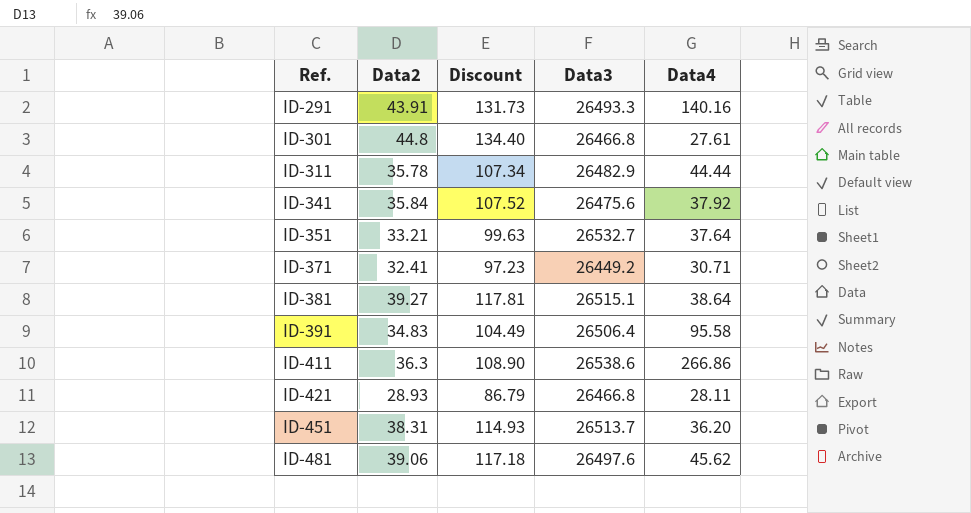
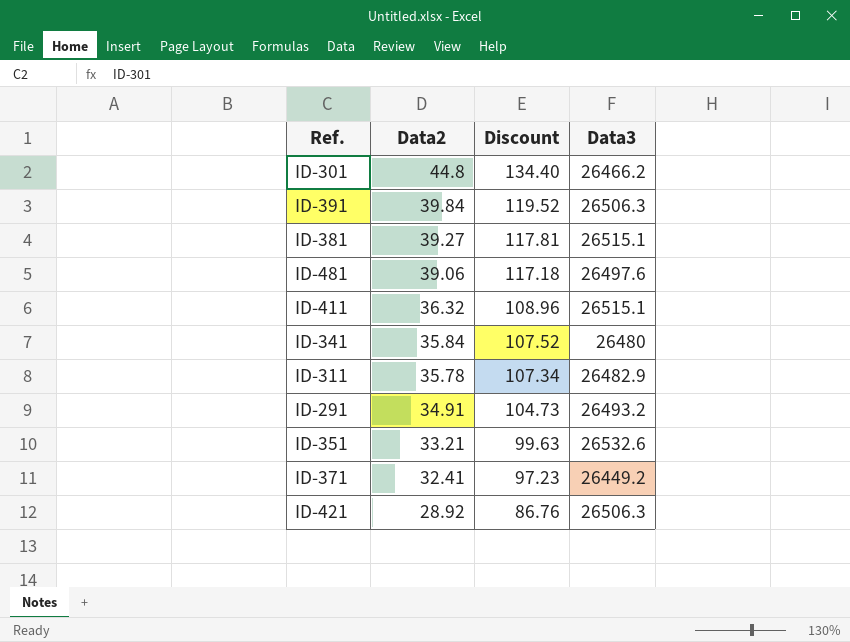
row order: Ref. ascending -> Data2 descending
column Data4 | position: 5 -> none
row ID-451: 38.31 | 114.93 | 26513.7 | 36.20 -> none
ID-301 | Data3: 26466.8 -> 26466.2
ID-391 | Data2: 34.83 -> 39.84
ID-391 | Discount: 104.49 -> 119.52
ID-391 | Data3: 26506.4 -> 26506.3
ID-411 | Data2: 36.3 -> 36.32
ID-411 | Discount: 108.90 -> 108.96
ID-411 | Data3: 26538.6 -> 26515.1
ID-341 | Data3: 26475.6 -> 26480
ID-291 | Data2: 43.91 -> 34.91
ID-291 | Discount: 131.73 -> 104.73
ID-291 | Data3: 26493.3 -> 26493.2
ID-351 | Data3: 26532.7 -> 26532.6
ID-421 | Data2: 28.93 -> 28.92
ID-421 | Discount: 86.79 -> 86.76
ID-421 | Data3: 26466.8 -> 26506.3

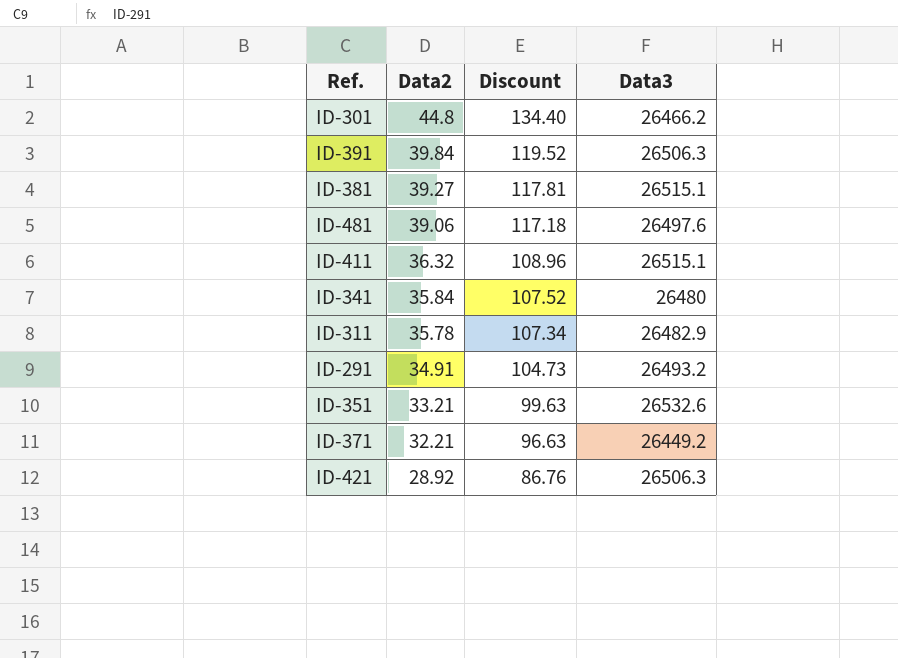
ID-371 | Data2: 32.41 -> 32.21
ID-371 | Discount: 97.23 -> 96.63

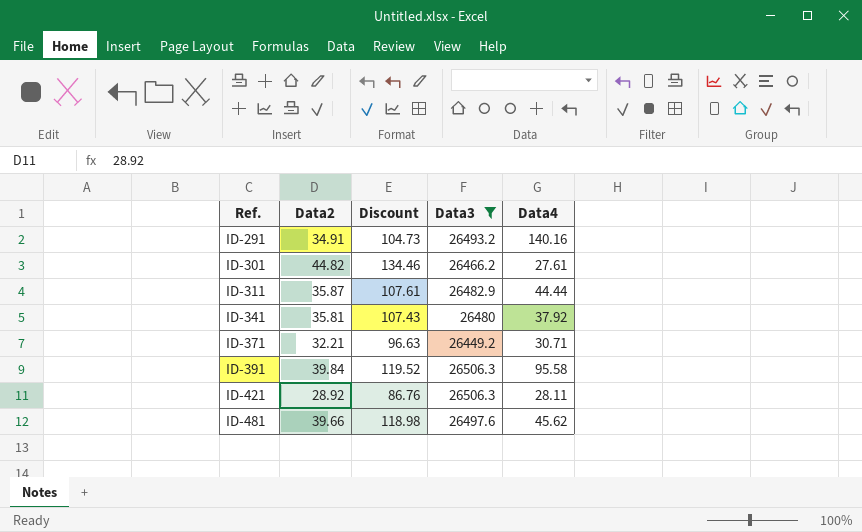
filter: none -> Data3 <= 26506.3
row order: Data2 descending -> Ref. ascending
column Data4 | position: none -> 5
ID-301 | Data2: 44.8 -> 44.82
ID-301 | Discount: 134.40 -> 134.46
ID-311 | Data2: 35.78 -> 35.87
ID-311 | Discount: 107.34 -> 107.61
ID-341 | Data2: 35.84 -> 35.81
ID-341 | Discount: 107.52 -> 107.43
ID-481 | Data2: 39.06 -> 39.66
ID-481 | Discount: 117.18 -> 118.98

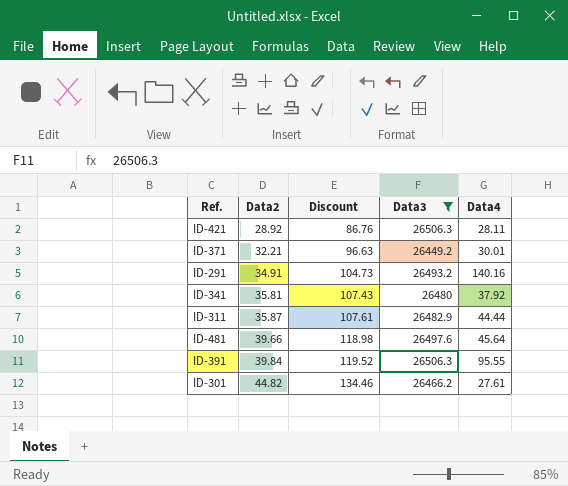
row order: Ref. ascending -> Data2 ascending
ID-371 | Data4: 30.71 -> 30.01
ID-481 | Data4: 45.62 -> 45.64
ID-391 | Data4: 95.58 -> 95.55

